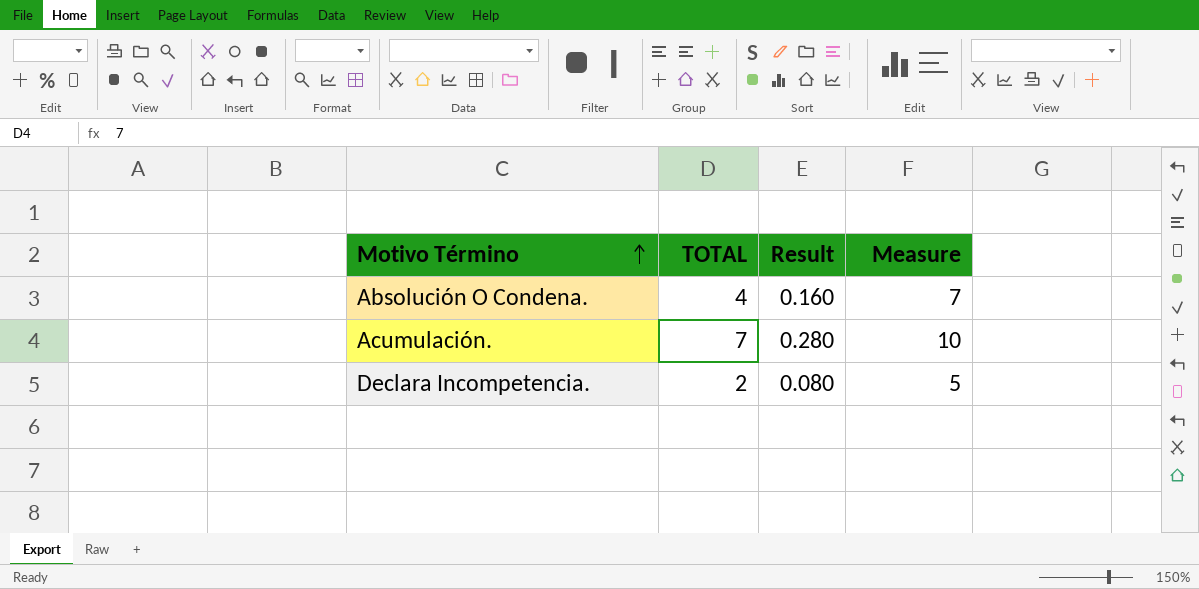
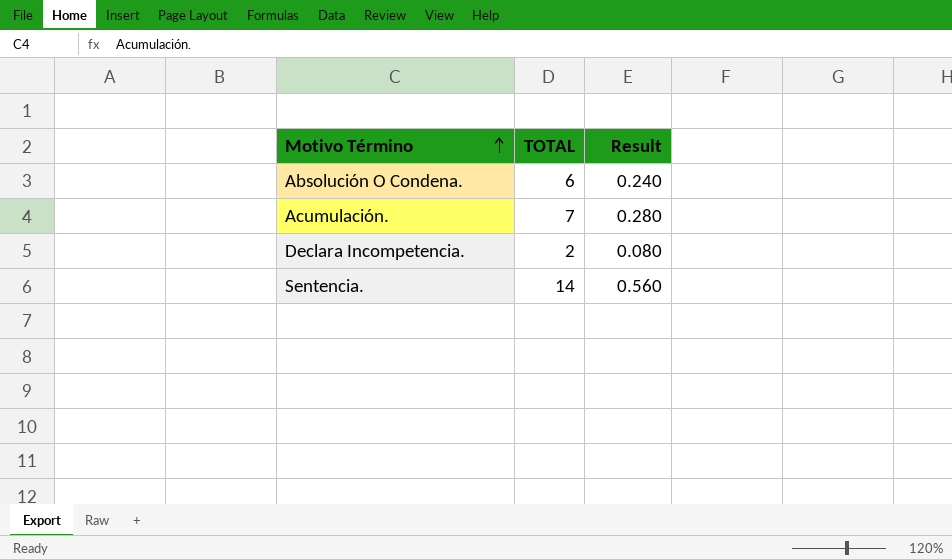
column Measure | formula: [TOTAL] + 3 -> none
Absolución O Condena. | TOTAL: 4 -> 6
Absolución O Condena. | Result: 0.160 -> 0.240
row Sentencia.: none -> 14 | 0.560

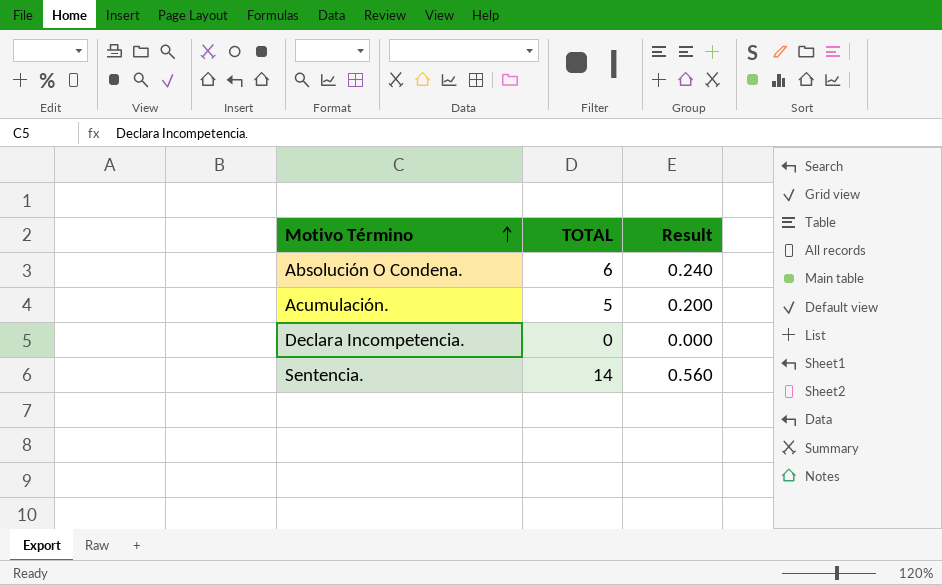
Acumulación. | TOTAL: 7 -> 5
Acumulación. | Result: 0.280 -> 0.200
Declara Incompetencia. | TOTAL: 2 -> 0
Declara Incompetencia. | Result: 0.080 -> 0.000

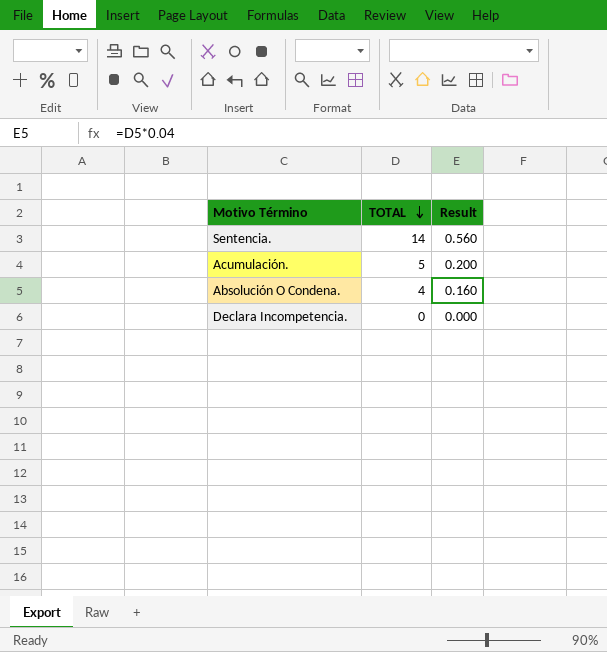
row order: Motivo Término ascending -> TOTAL descending
Absolución O Condena. | TOTAL: 6 -> 4
Absolución O Condena. | Result: 0.240 -> 0.160

